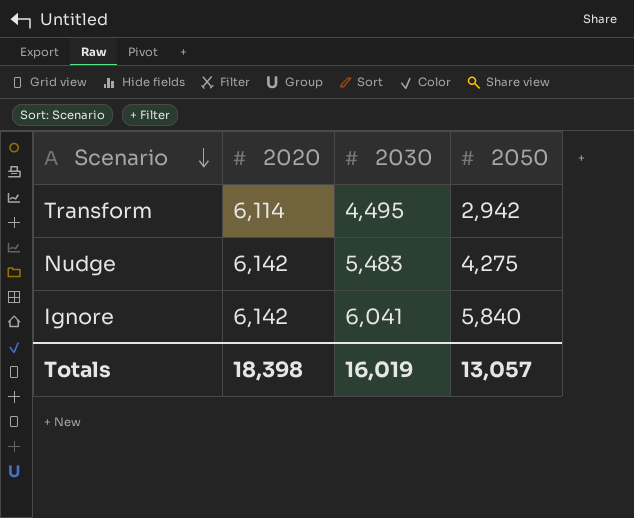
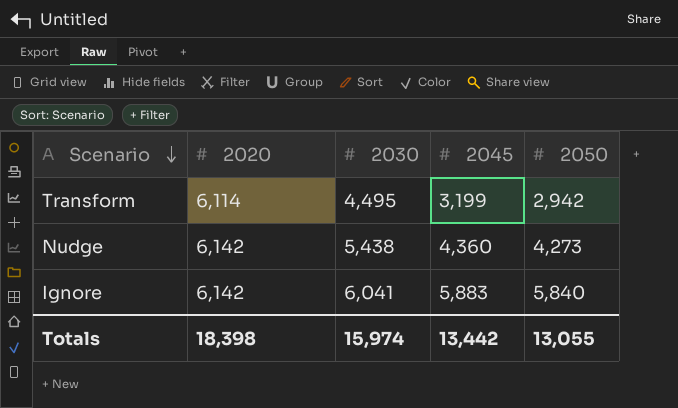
column 2045 | position: none -> 4
Nudge | 2030: 5,483 -> 5,438
Nudge | 2050: 4,275 -> 4,273
Totals | 2030: 16,019 -> 15,974
Totals | 2050: 13,057 -> 13,055

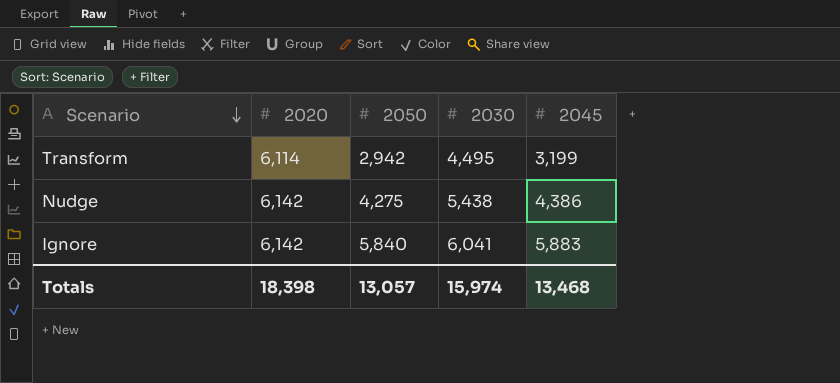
column 2050 | position: 5 -> 3
Nudge | 2050: 4,273 -> 4,275
Nudge | 2045: 4,360 -> 4,386
Totals | 2050: 13,055 -> 13,057
Totals | 2045: 13,442 -> 13,468

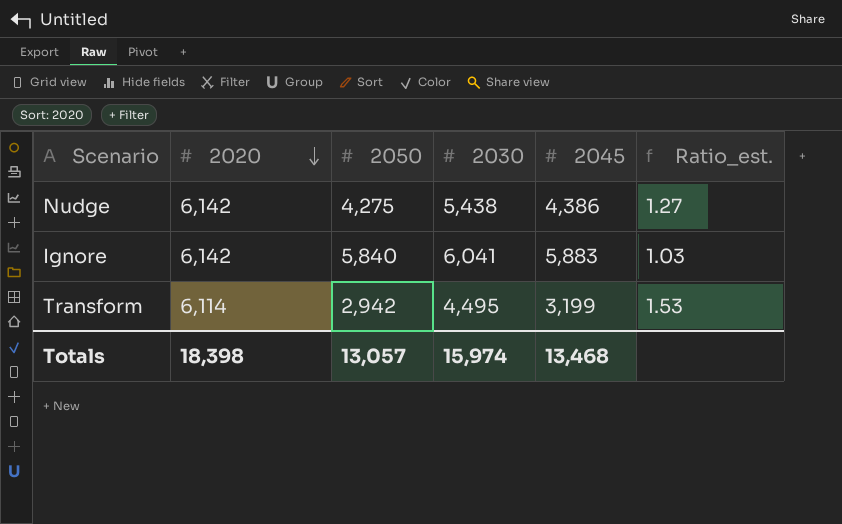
row order: Scenario descending -> 2020 descending
column Ratio_est. | formula: none -> [2030] / [2050]

